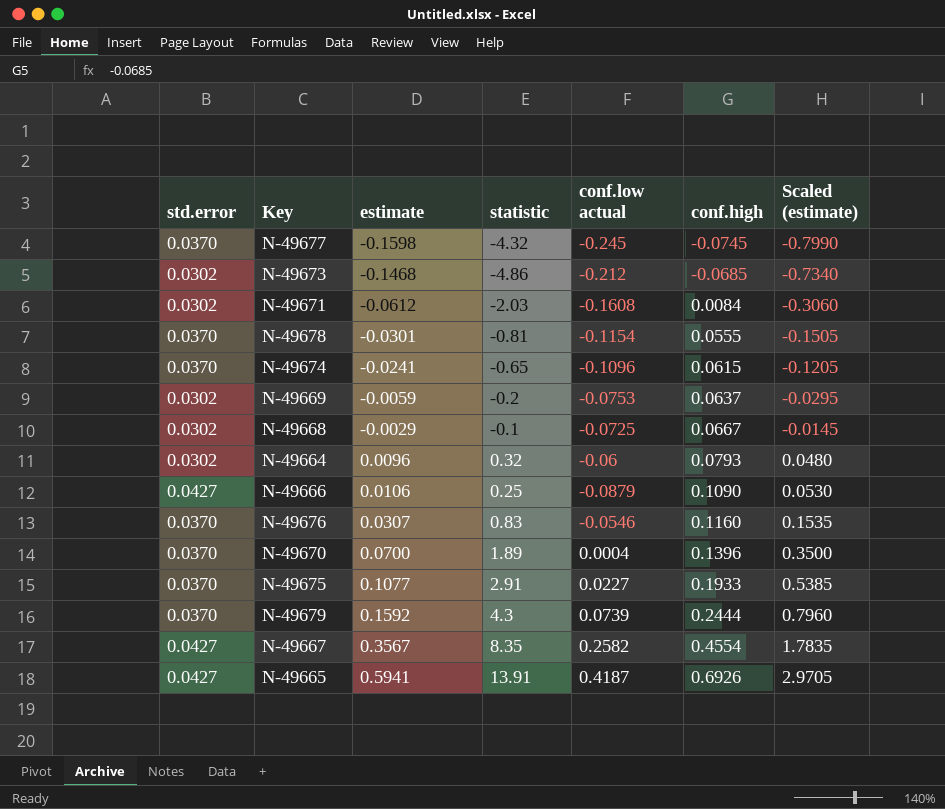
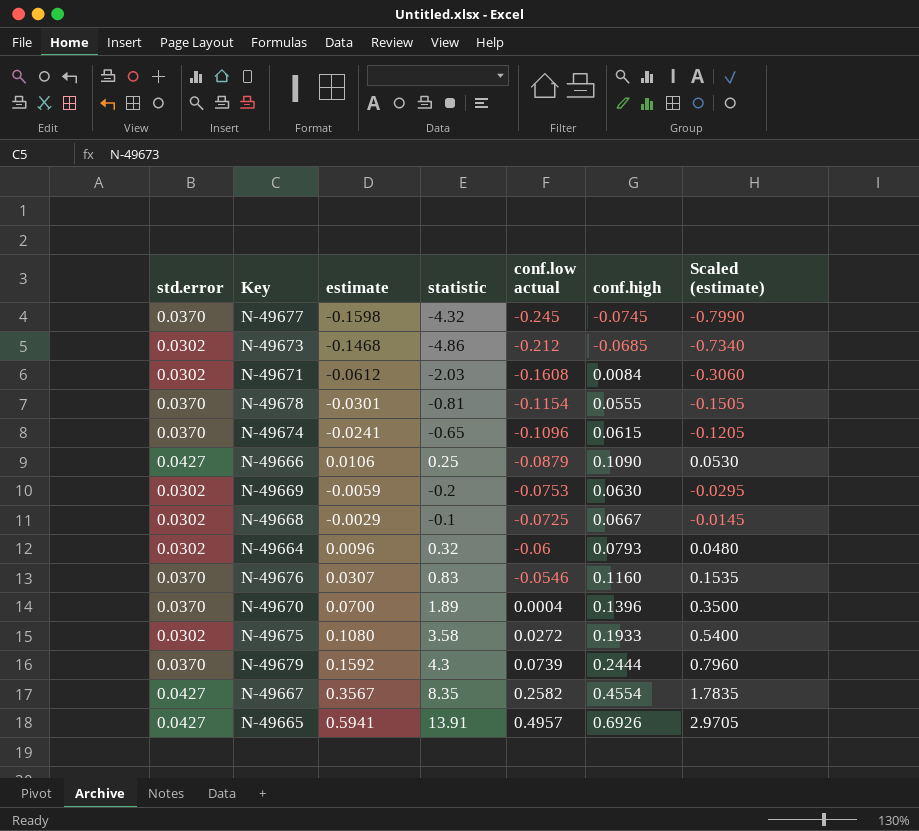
row order: estimate ascending -> conf.low actual ascending
N-49669 | conf.high: 0.0637 -> 0.0630
N-49675 | std.error: 0.0370 -> 0.0302
N-49675 | estimate: 0.1077 -> 0.1080
N-49675 | statistic: 2.91 -> 3.58
N-49675 | conf.low actual: 0.0227 -> 0.0272
N-49675 | Scaled (estimate): 0.5385 -> 0.5400
N-49665 | conf.low actual: 0.4187 -> 0.4957

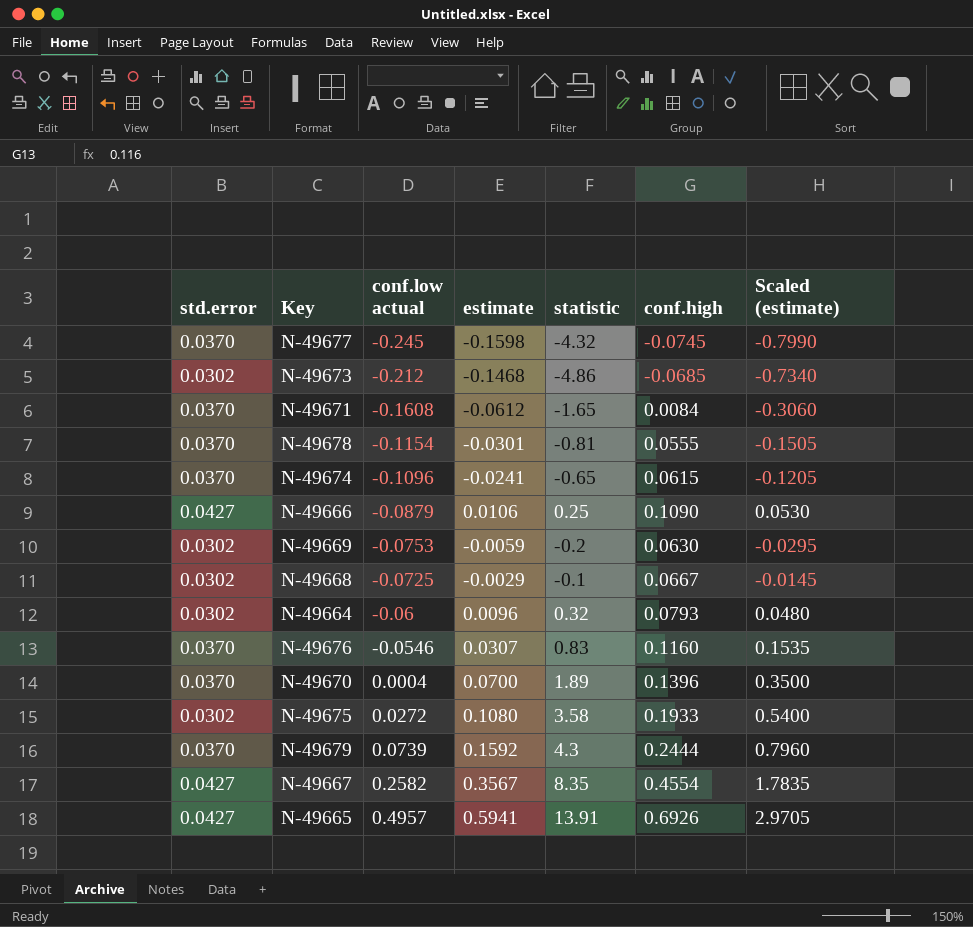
column conf.low actual | position: 5 -> 3
N-49671 | std.error: 0.0302 -> 0.0370
N-49671 | statistic: -2.03 -> -1.65

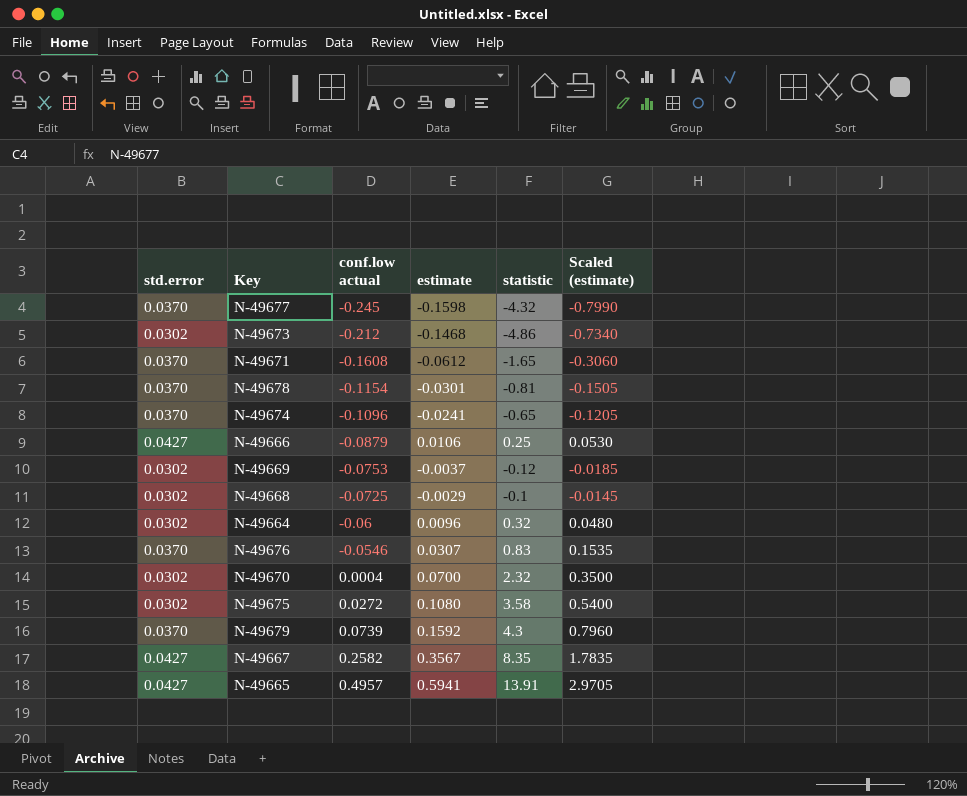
column conf.high | position: 6 -> none
N-49669 | estimate: -0.0059 -> -0.0037
N-49669 | statistic: -0.2 -> -0.12
N-49669 | Scaled (estimate): -0.0295 -> -0.0185
N-49670 | std.error: 0.0370 -> 0.0302
N-49670 | statistic: 1.89 -> 2.32

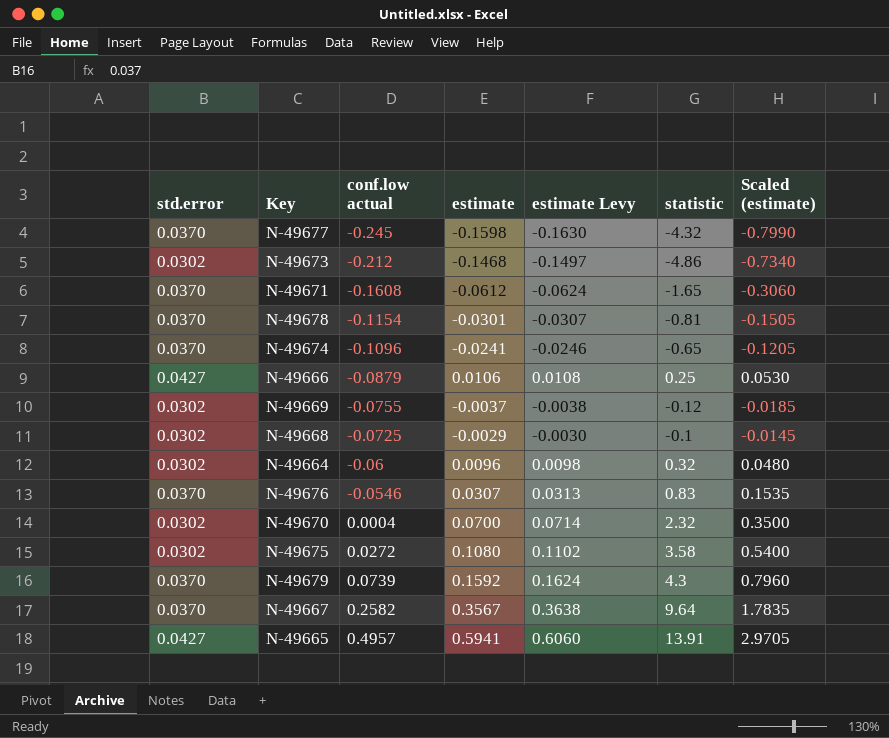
column estimate Levy | formula: none -> [estimate] * 1.02
N-49669 | conf.low actual: -0.0753 -> -0.0755
N-49667 | std.error: 0.0427 -> 0.0370
N-49667 | statistic: 8.35 -> 9.64

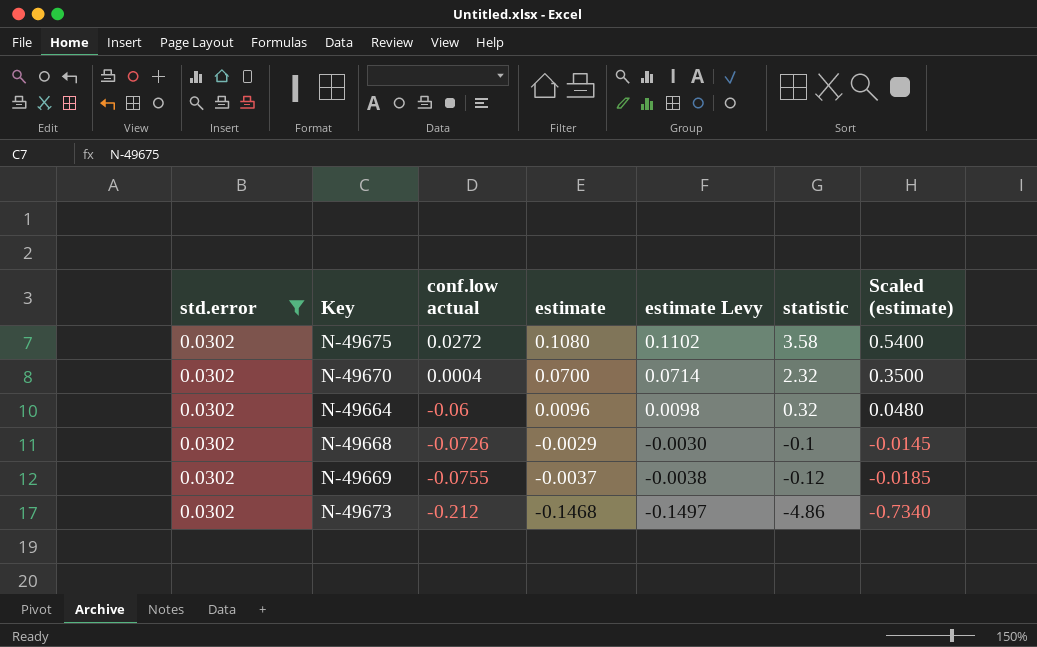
filter: none -> std.error = 0.0302
row order: conf.low actual ascending -> conf.low actual descending
N-49668 | conf.low actual: -0.0725 -> -0.0726

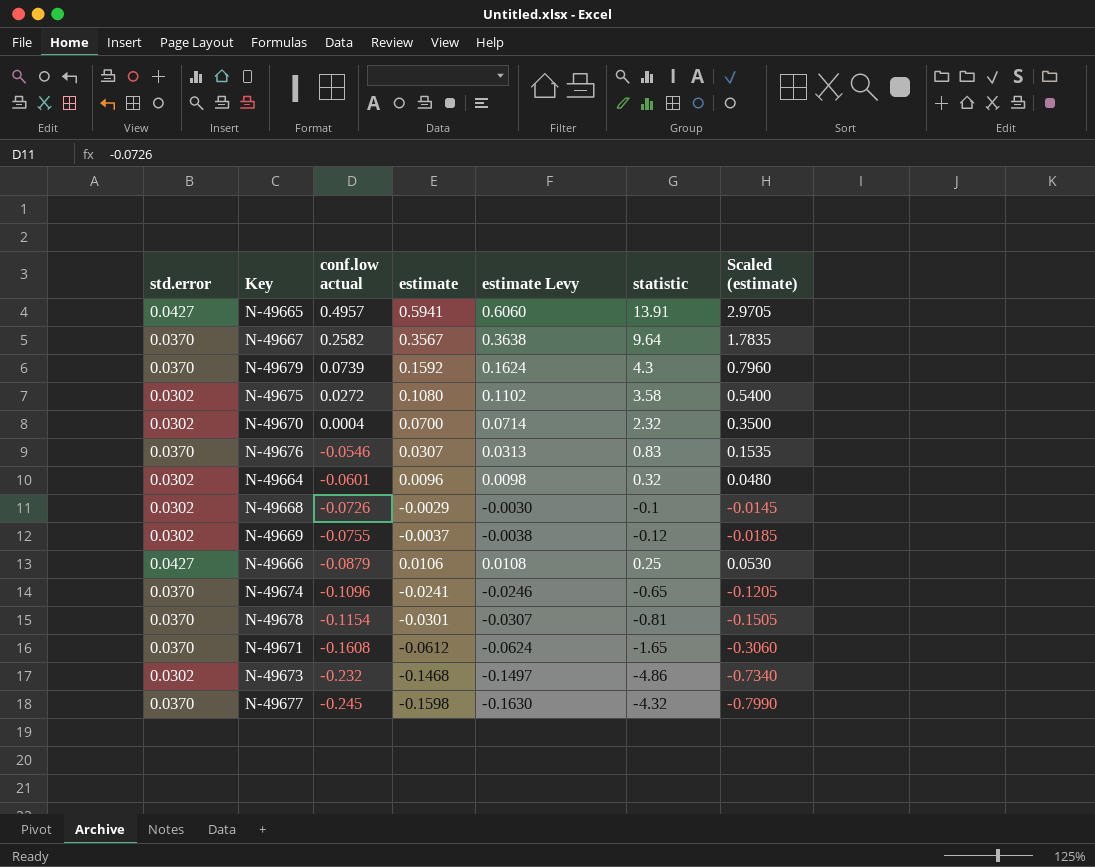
filter: std.error = 0.0302 -> none
N-49664 | conf.low actual: -0.06 -> -0.0601
N-49673 | conf.low actual: -0.212 -> -0.232

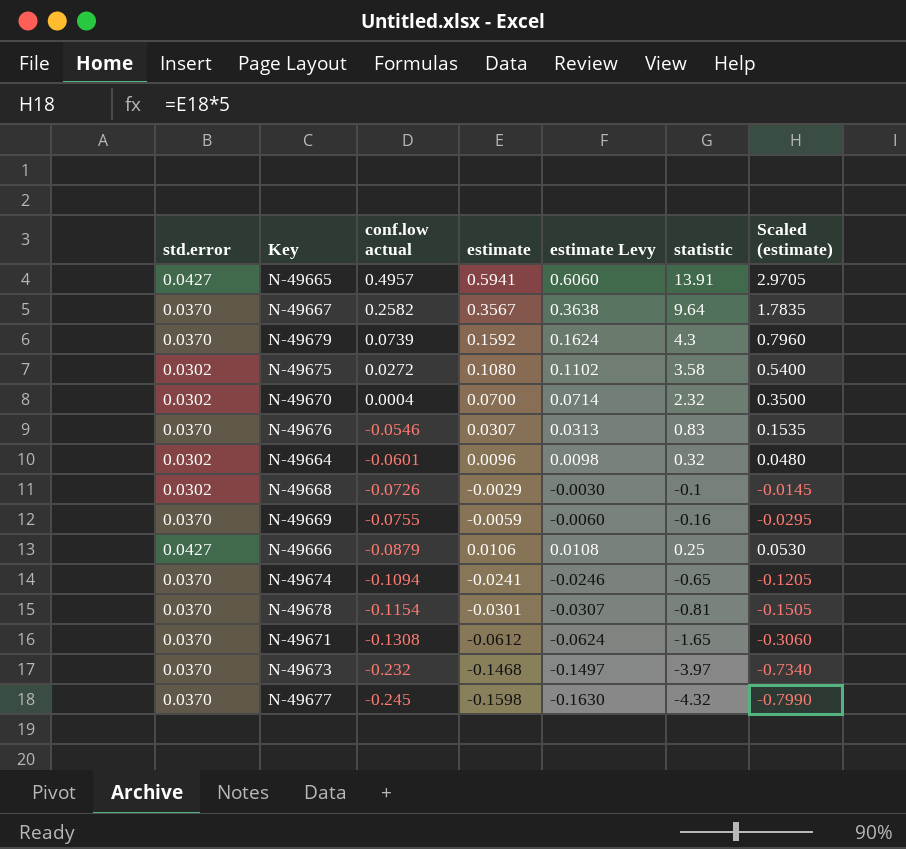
N-49669 | std.error: 0.0302 -> 0.0370
N-49669 | estimate: -0.0037 -> -0.0059
N-49669 | estimate Levy: -0.0038 -> -0.0060
N-49669 | statistic: -0.12 -> -0.16
N-49669 | Scaled (estimate): -0.0185 -> -0.0295
N-49674 | conf.low actual: -0.1096 -> -0.1094
N-49671 | conf.low actual: -0.1608 -> -0.1308
N-49673 | std.error: 0.0302 -> 0.0370
N-49673 | statistic: -4.86 -> -3.97

